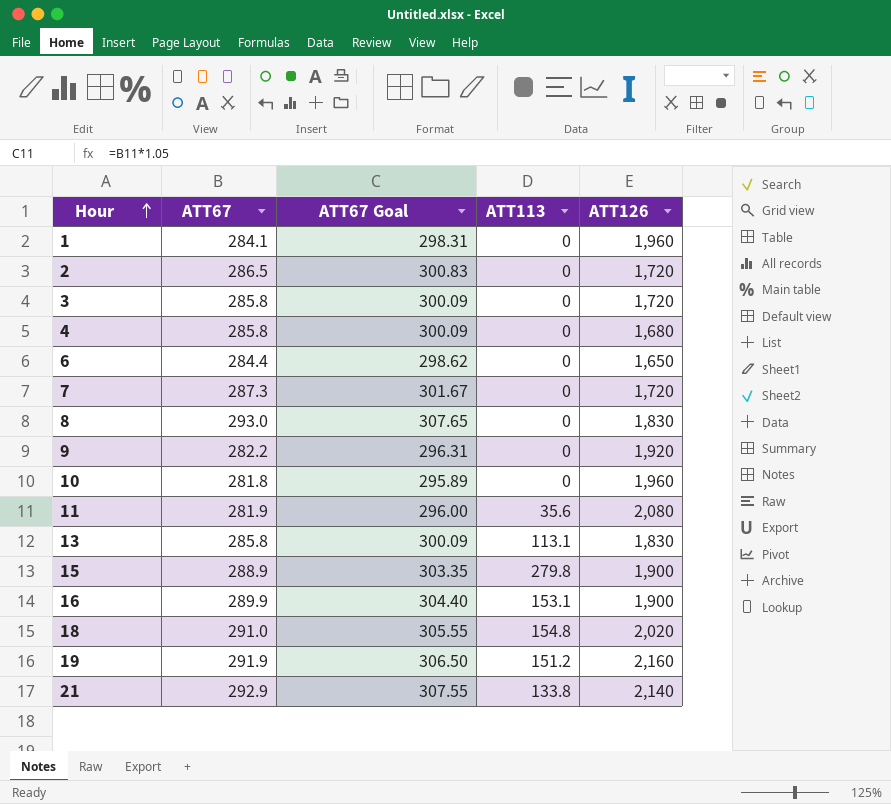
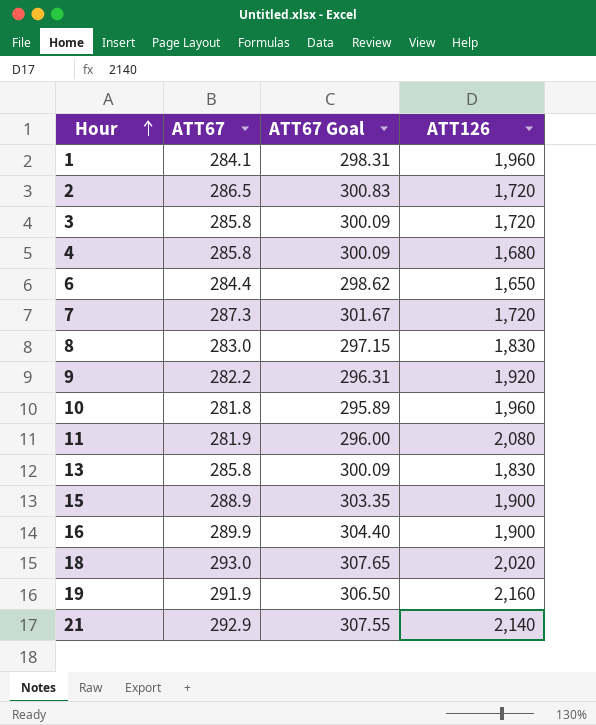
column ATT113 | position: 4 -> none
8 | ATT67: 293.0 -> 283.0
8 | ATT67 Goal: 307.65 -> 297.15
18 | ATT67: 291.0 -> 293.0
18 | ATT67 Goal: 305.55 -> 307.65

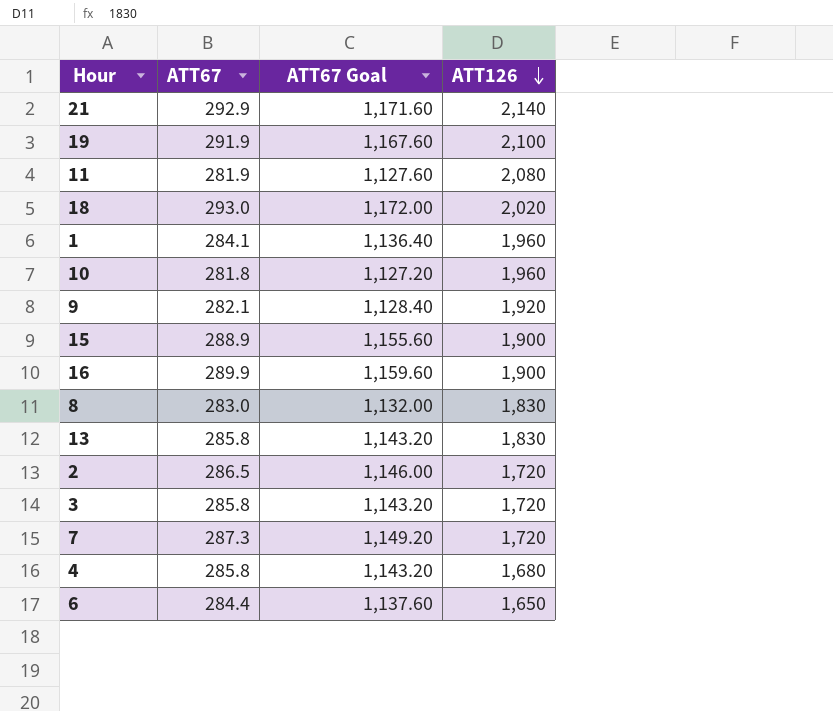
row order: Hour ascending -> ATT126 descending
column ATT67 Goal | formula: [ATT67] * 1.05 -> [ATT67] * 4
19 | ATT126: 2,160 -> 2,100
9 | ATT67: 282.2 -> 282.1

